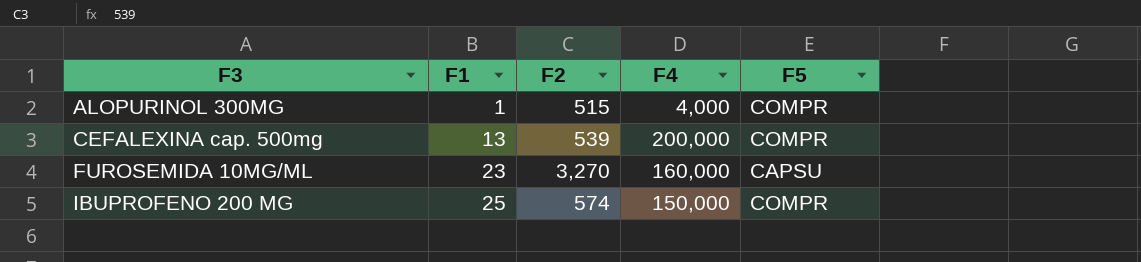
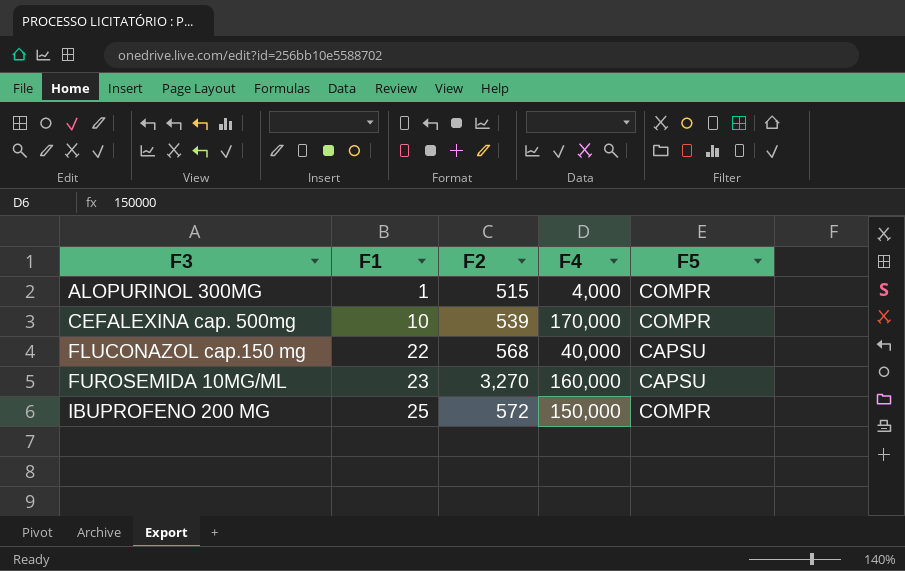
CEFALEXINA cap. 500mg | F1: 13 -> 10
CEFALEXINA cap. 500mg | F4: 200,000 -> 170,000
row FLUCONAZOL cap.150 mg: none -> 22 | 568 | 40,000 | CAPSU
IBUPROFENO 200 MG | F2: 574 -> 572

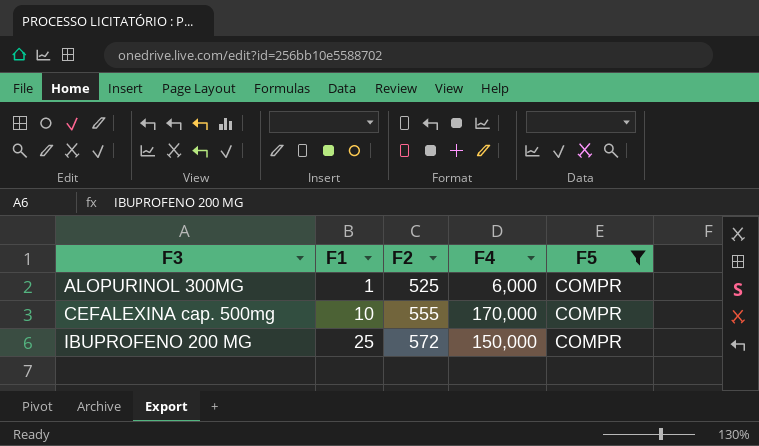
filter: none -> F5 = COMPR
ALOPURINOL 300MG | F2: 515 -> 525
ALOPURINOL 300MG | F4: 4,000 -> 6,000
CEFALEXINA cap. 500mg | F2: 539 -> 555

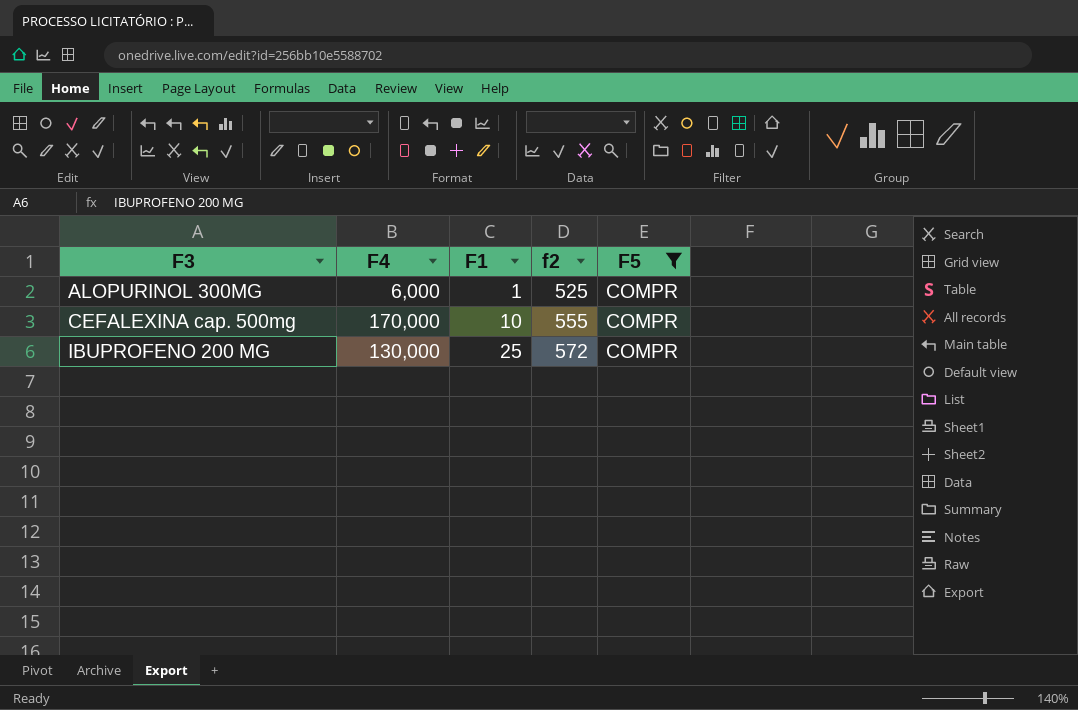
column F4 | position: 4 -> 2
column name: F2 -> f2
IBUPROFENO 200 MG | F4: 150,000 -> 130,000

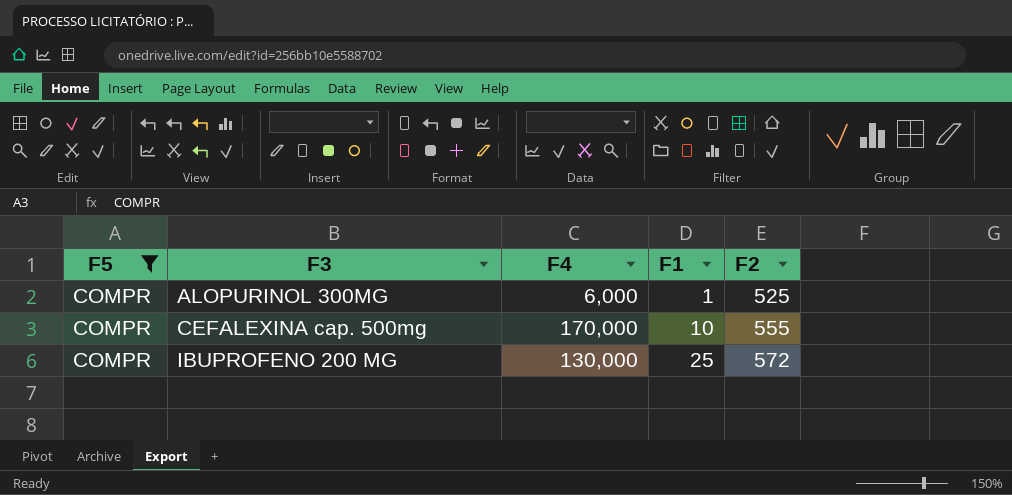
column F5 | position: 5 -> 1
column name: f2 -> F2

